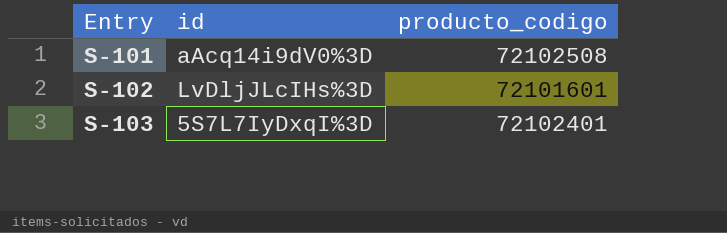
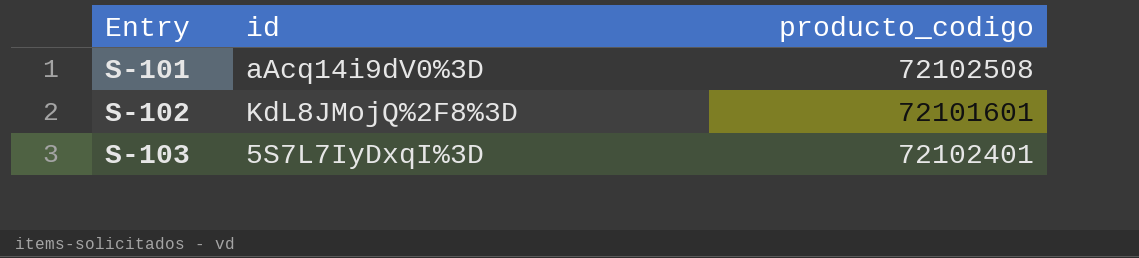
S-102 | id: LvDljJLcIHs%3D -> KdL8JMojQ%2F8%3D

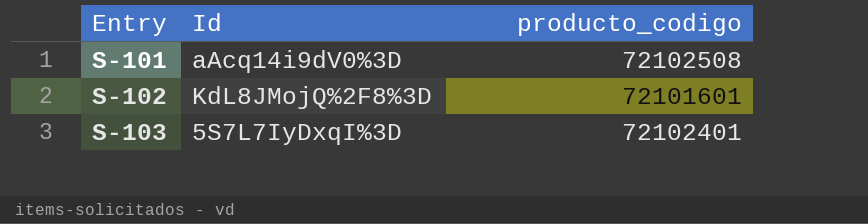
column name: id -> Id

